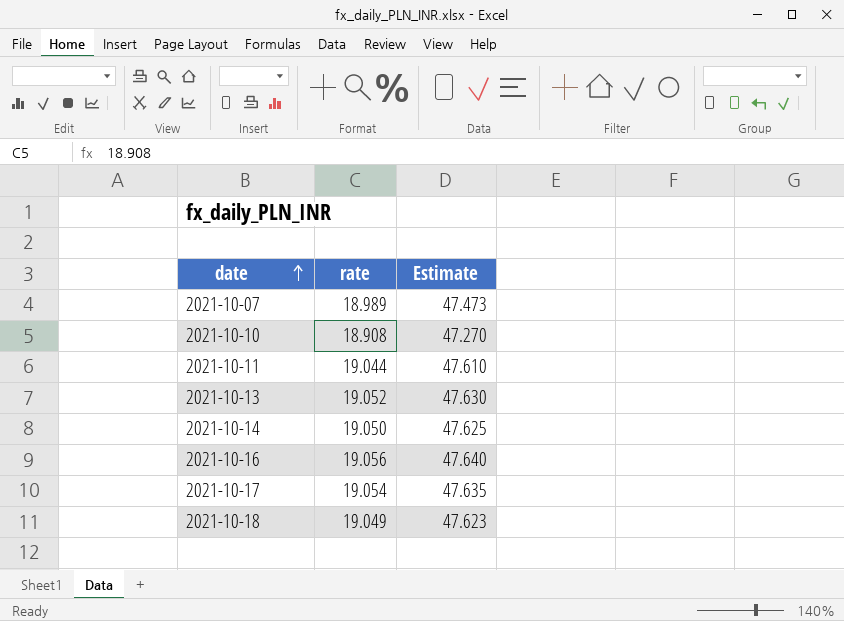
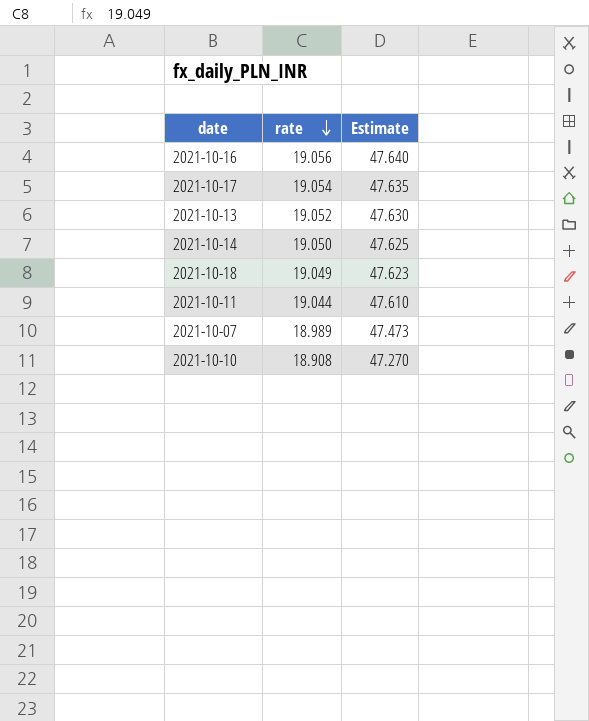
row order: date ascending -> rate descending

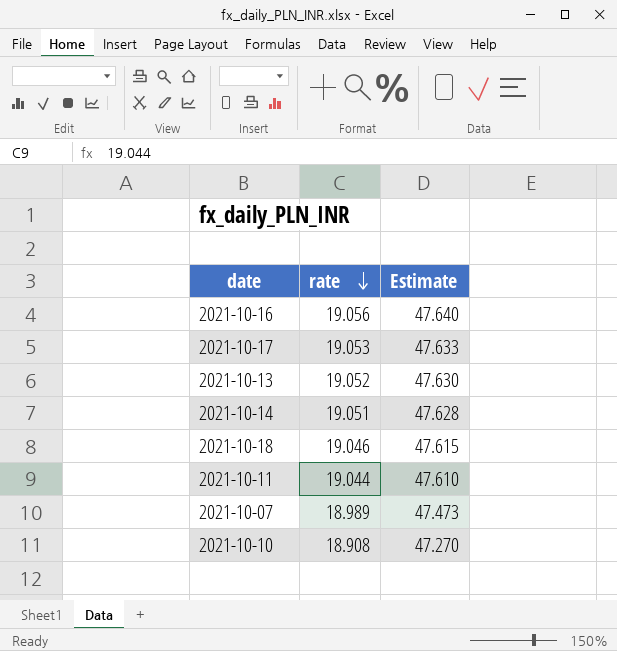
2021-10-17 | rate: 19.054 -> 19.053
2021-10-17 | Estimate: 47.635 -> 47.633
2021-10-14 | rate: 19.050 -> 19.051
2021-10-14 | Estimate: 47.625 -> 47.628
2021-10-18 | rate: 19.049 -> 19.046
2021-10-18 | Estimate: 47.623 -> 47.615

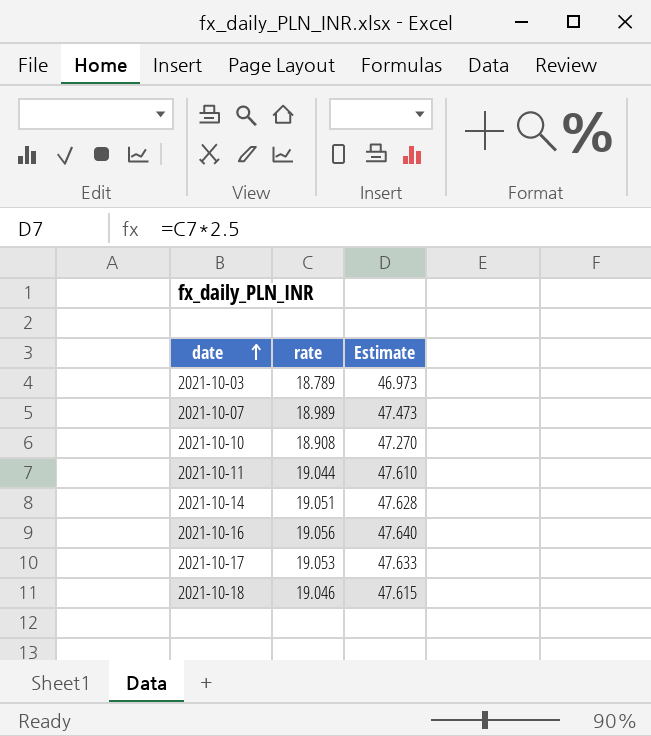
row order: rate descending -> date ascending
row 2021-10-13: 19.052 | 47.630 -> none
row 2021-10-03: none -> 18.789 | 46.973

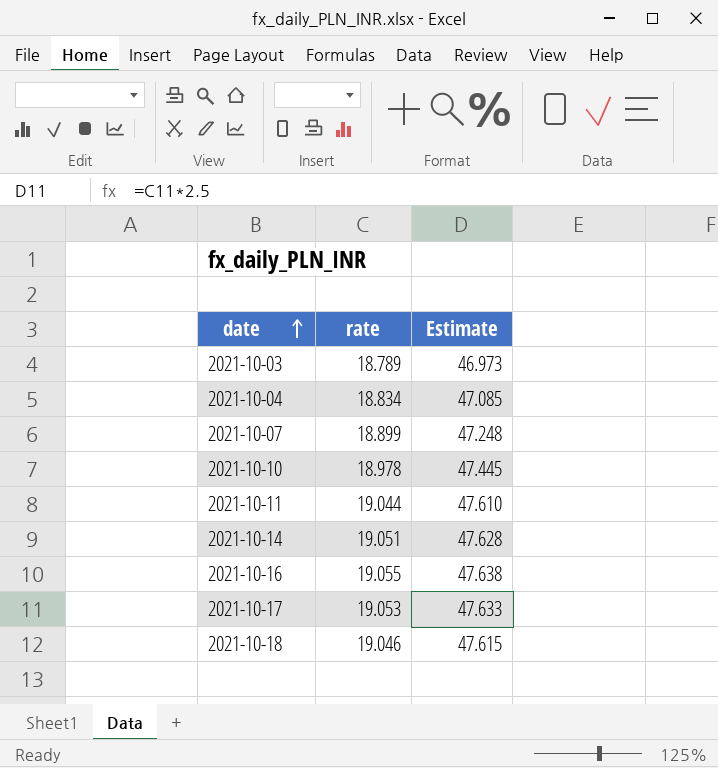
row 2021-10-04: none -> 18.834 | 47.085
2021-10-07 | rate: 18.989 -> 18.899
2021-10-07 | Estimate: 47.473 -> 47.248
2021-10-10 | rate: 18.908 -> 18.978
2021-10-10 | Estimate: 47.270 -> 47.445
2021-10-16 | rate: 19.056 -> 19.055
2021-10-16 | Estimate: 47.640 -> 47.638

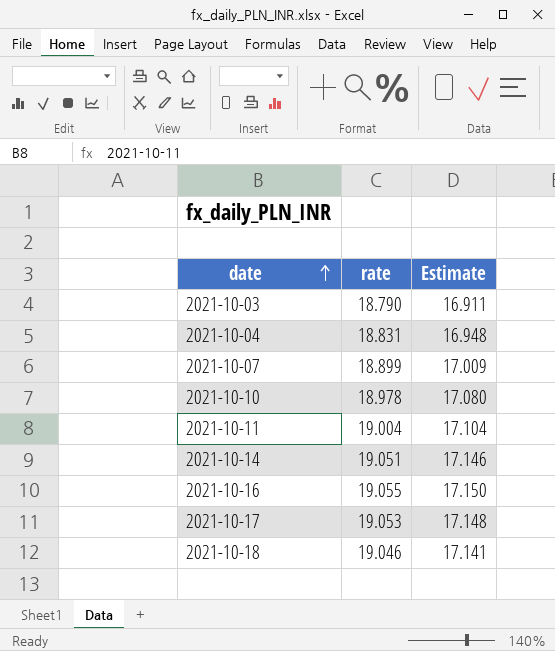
column Estimate | formula: [rate] * 2.5 -> [rate] * 0.9
2021-10-03 | rate: 18.789 -> 18.790
2021-10-04 | rate: 18.834 -> 18.831
2021-10-11 | rate: 19.044 -> 19.004

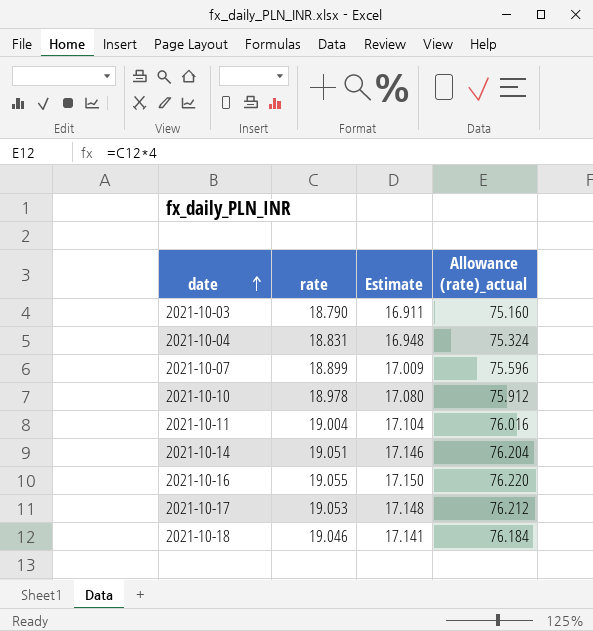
column Allowance (rate)_actual | formula: none -> [rate] * 4

